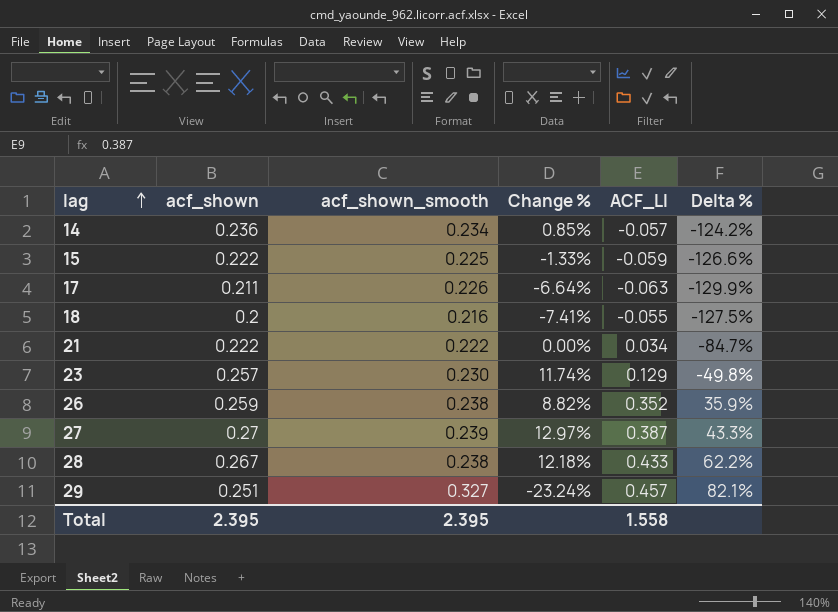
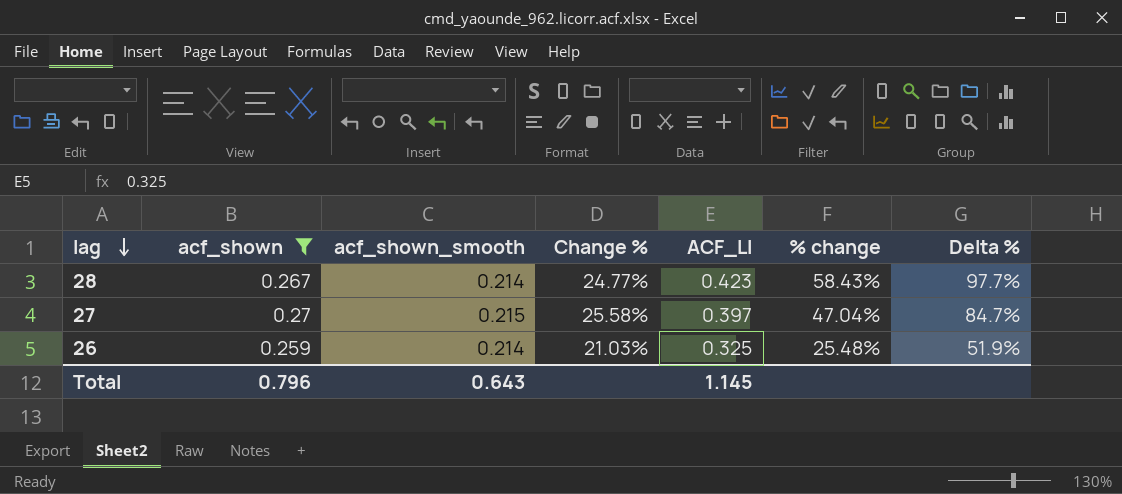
filter: none -> acf_shown >= 0.259
row order: lag ascending -> lag descending
column % change | formula: none -> ([ACF_LI] - [acf_shown]) / [acf_shown]
column Delta % | formula: ([ACF_LI] - [acf_shown]) / [acf_shown] -> ([ACF_LI] - [acf_shown_smooth]) / [acf_shown_smooth]
28 | acf_shown_smooth: 0.238 -> 0.214
28 | Change %: 12.18% -> 24.77%
28 | ACF_LI: 0.433 -> 0.423
27 | acf_shown_smooth: 0.239 -> 0.215
27 | Change %: 12.97% -> 25.58%
27 | ACF_LI: 0.387 -> 0.397
26 | acf_shown_smooth: 0.238 -> 0.214
26 | Change %: 8.82% -> 21.03%
26 | ACF_LI: 0.352 -> 0.325
Total | acf_shown: 2.395 -> 0.796
Total | acf_shown_smooth: 2.395 -> 0.643
Total | ACF_LI: 1.558 -> 1.145

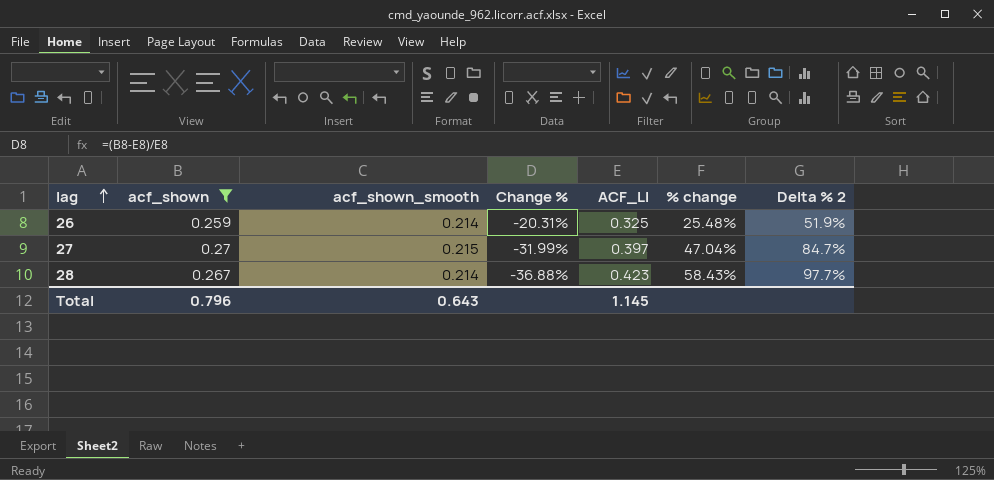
row order: lag descending -> lag ascending
column Change % | formula: ([acf_shown] - [acf_shown_smooth]) / [acf_shown_smooth] -> ([acf_shown] - [ACF_LI]) / [ACF_LI]
column name: Delta % -> Delta % 2

